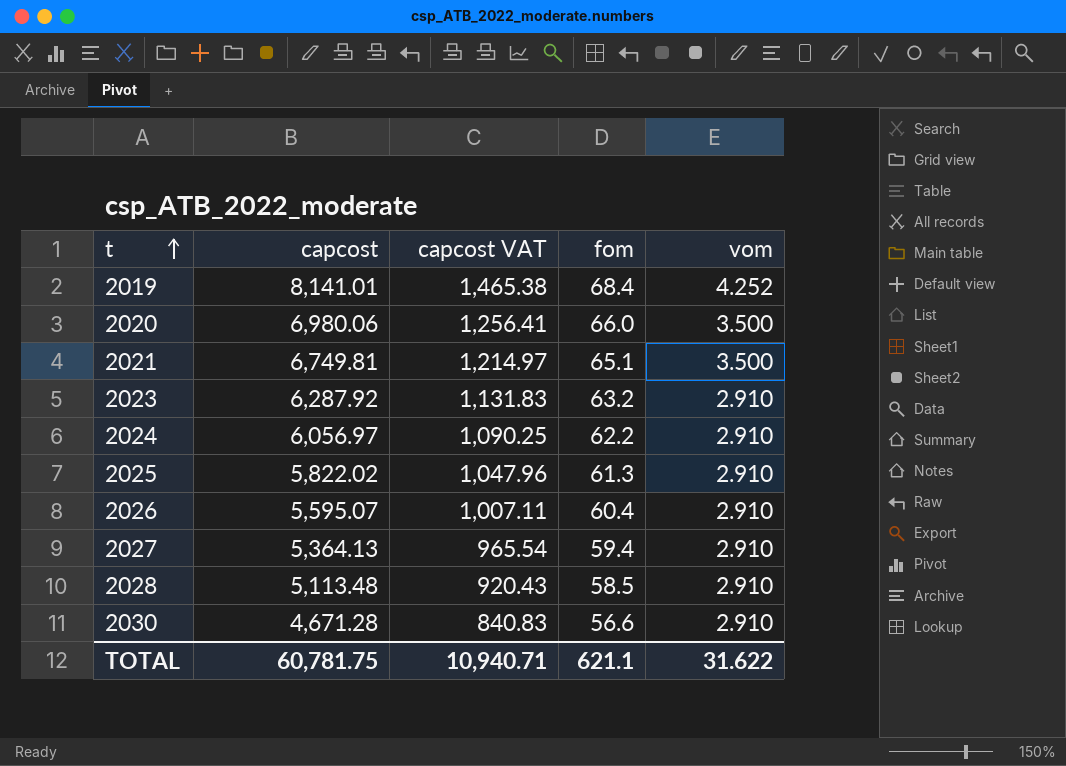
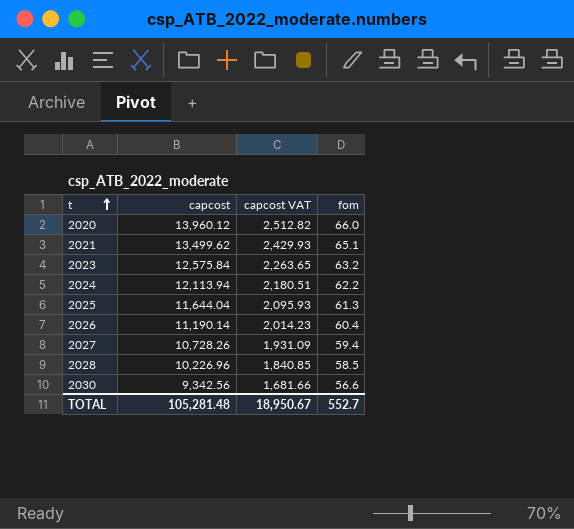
column vom | position: 5 -> none
row 2019: 8,141.01 | 1,465.38 | 68.4 | 4.252 -> none
2020 | capcost: 6,980.06 -> 13,960.12
2020 | capcost VAT: 1,256.41 -> 2,512.82
2021 | capcost: 6,749.81 -> 13,499.62
2021 | capcost VAT: 1,214.97 -> 2,429.93
2023 | capcost: 6,287.92 -> 12,575.84
2023 | capcost VAT: 1,131.83 -> 2,263.65
2024 | capcost: 6,056.97 -> 12,113.94
2024 | capcost VAT: 1,090.25 -> 2,180.51
2025 | capcost: 5,822.02 -> 11,644.04
2025 | capcost VAT: 1,047.96 -> 2,095.93
2026 | capcost: 5,595.07 -> 11,190.14
2026 | capcost VAT: 1,007.11 -> 2,014.23
2027 | capcost: 5,364.13 -> 10,728.26
2027 | capcost VAT: 965.54 -> 1,931.09
2028 | capcost: 5,113.48 -> 10,226.96
2028 | capcost VAT: 920.43 -> 1,840.85
2030 | capcost: 4,671.28 -> 9,342.56
2030 | capcost VAT: 840.83 -> 1,681.66
TOTAL | capcost: 60,781.75 -> 105,281.48
TOTAL | capcost VAT: 10,940.71 -> 18,950.67
TOTAL | fom: 621.1 -> 552.7

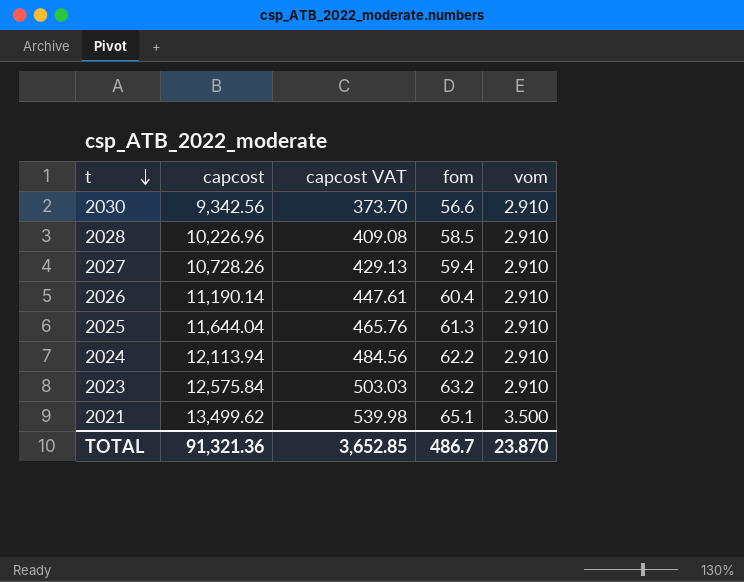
row order: t ascending -> t descending
column capcost VAT | formula: [capcost] * 0.18 -> [capcost] * 0.04
column vom | position: none -> 5
row 2020: 13,960.12 | 2,512.82 | 66.0 -> none
TOTAL | capcost: 105,281.48 -> 91,321.36
TOTAL | capcost VAT: 18,950.67 -> 3,652.85
TOTAL | fom: 552.7 -> 486.7

